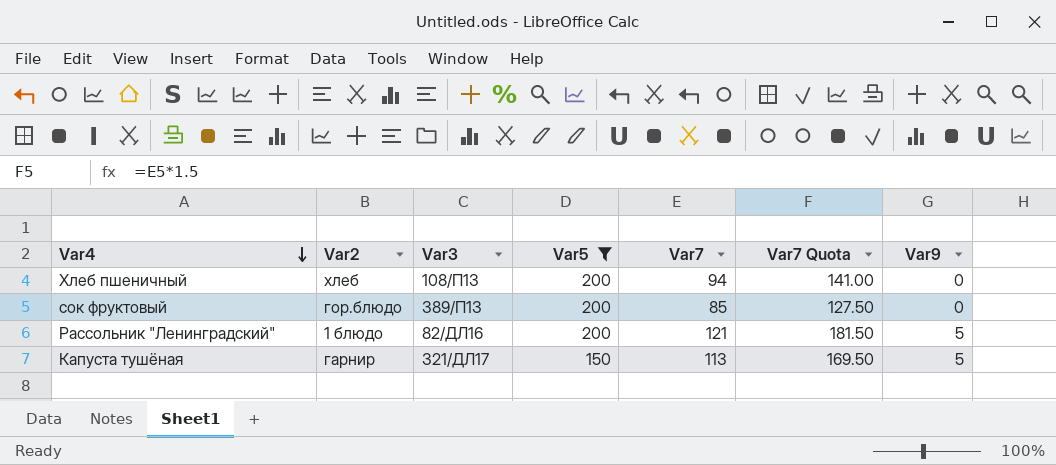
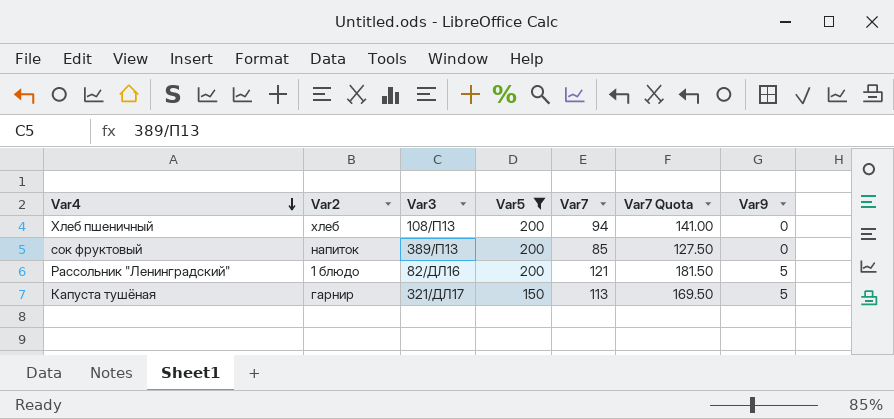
сок фруктовый | Var2: гор.блюдо -> напиток

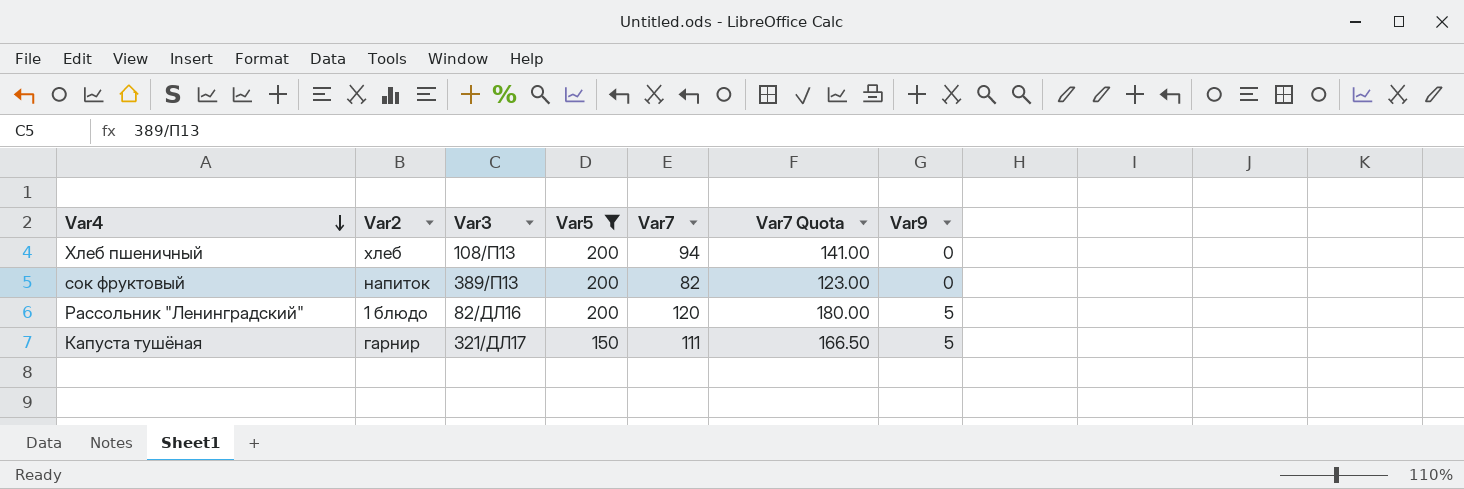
сок фруктовый | Var7: 85 -> 82
сок фруктовый | Var7 Quota: 127.50 -> 123.00
Рассольник "Ленинградский" | Var7: 121 -> 120
Рассольник "Ленинградский" | Var7 Quota: 181.50 -> 180.00
Капуста тушёная | Var7: 113 -> 111
Капуста тушёная | Var7 Quota: 169.50 -> 166.50

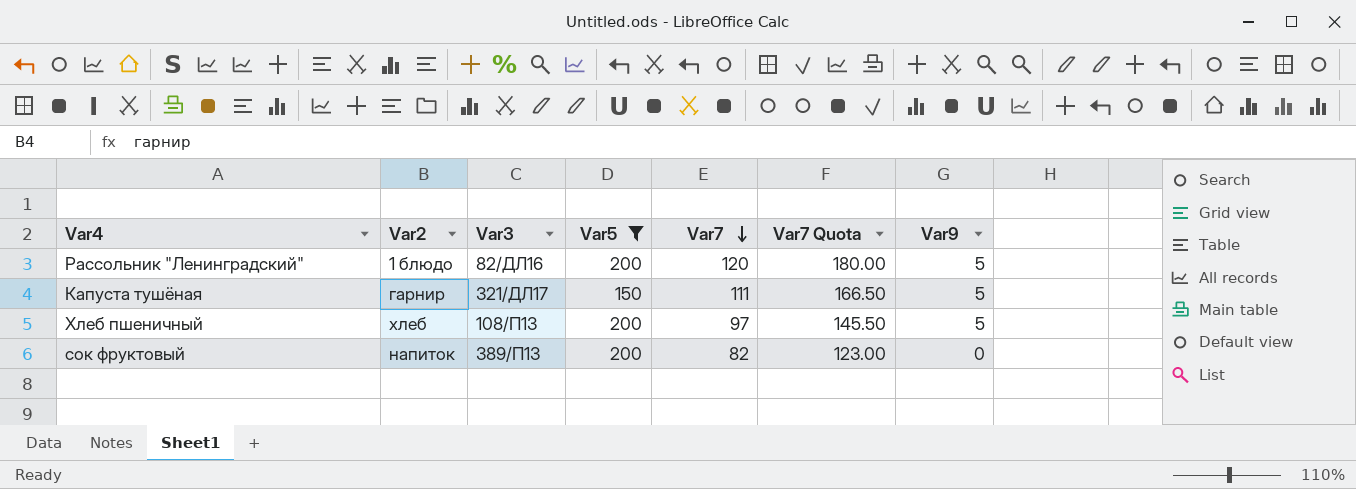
row order: Var4 descending -> Var7 descending
Хлеб пшеничный | Var7: 94 -> 97
Хлеб пшеничный | Var7 Quota: 141.00 -> 145.50
Хлеб пшеничный | Var9: 0 -> 5

